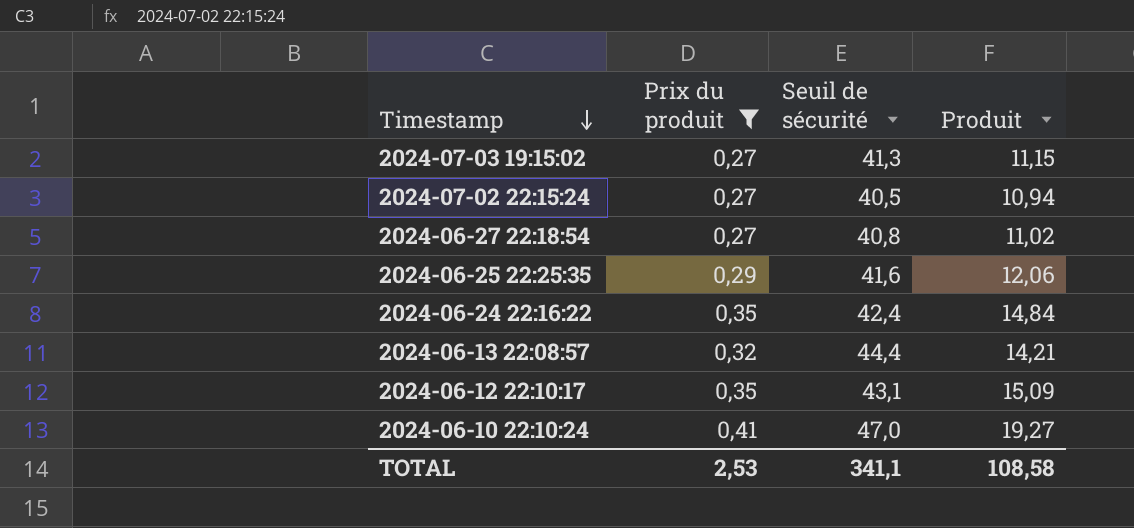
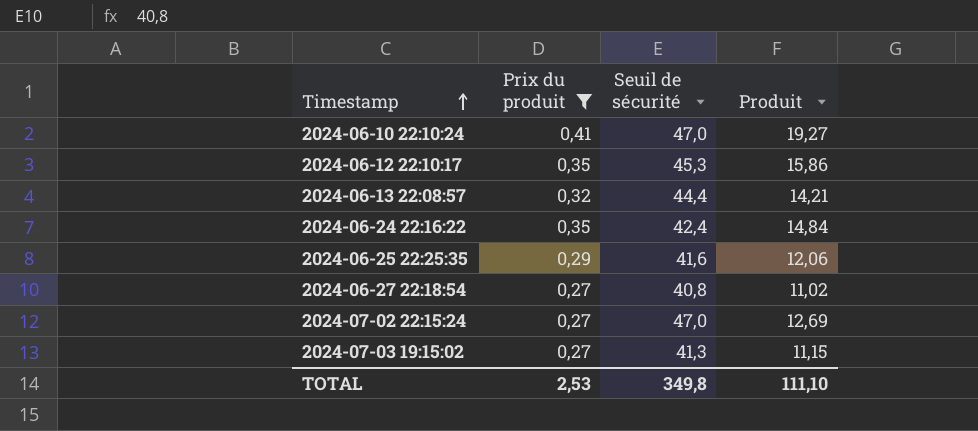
row order: Timestamp descending -> Timestamp ascending
2024-06-12 22:10:17 | Seuil de sécurité: 43,1 -> 45,3
2024-06-12 22:10:17 | Produit: 15,09 -> 15,86
2024-07-02 22:15:24 | Seuil de sécurité: 40,5 -> 47,0
2024-07-02 22:15:24 | Produit: 10,94 -> 12,69
TOTAL | Seuil de sécurité: 341,1 -> 349,8
TOTAL | Produit: 108,58 -> 111,10

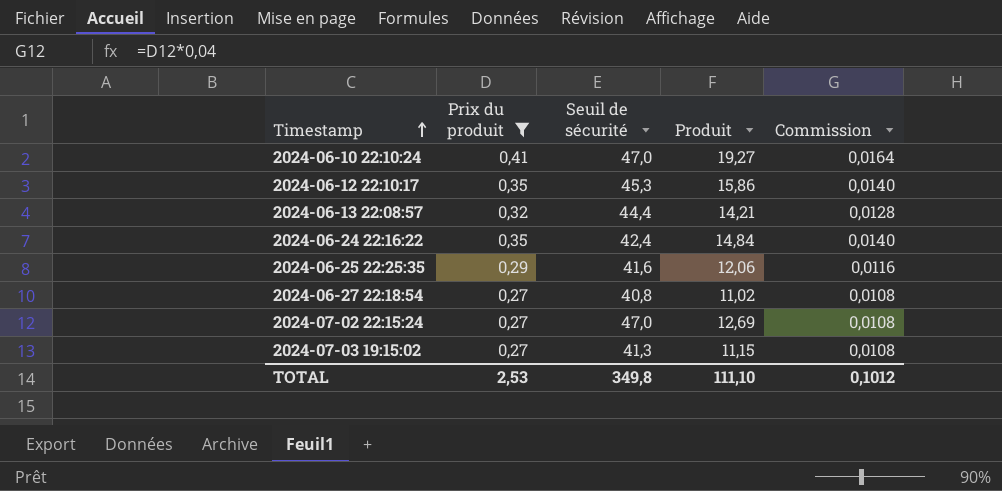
column Commission | formula: none -> [Prix du produit] * 0,04

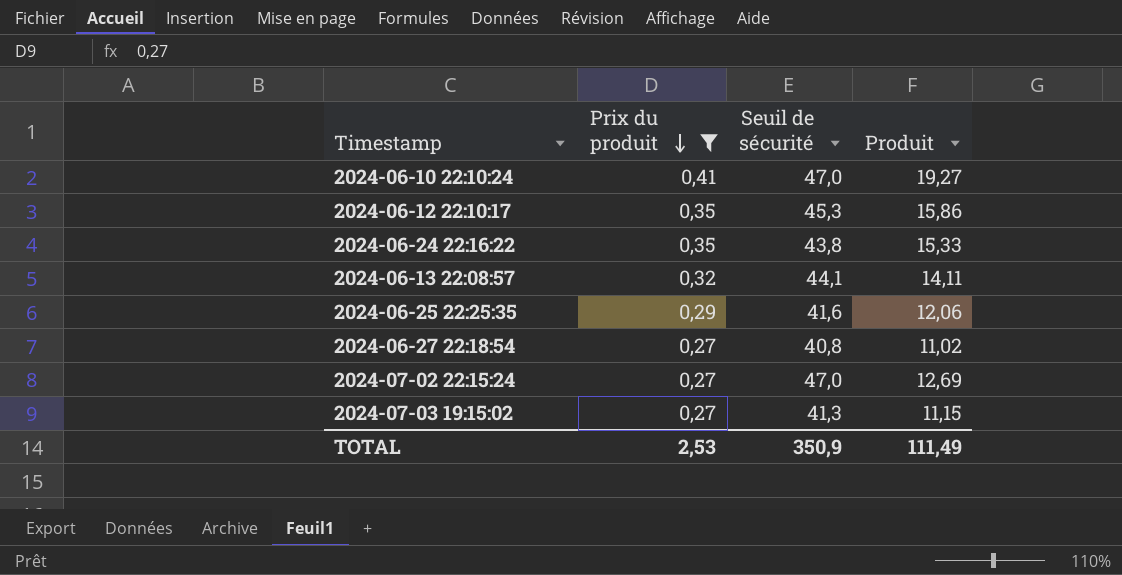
row order: Timestamp ascending -> Prix du produit descending
column Commission | formula: [Prix du produit] * 0,04 -> none
2024-06-24 22:16:22 | Seuil de sécurité: 42,4 -> 43,8
2024-06-24 22:16:22 | Produit: 14,84 -> 15,33
2024-06-13 22:08:57 | Seuil de sécurité: 44,4 -> 44,1
2024-06-13 22:08:57 | Produit: 14,21 -> 14,11
TOTAL | Seuil de sécurité: 349,8 -> 350,9
TOTAL | Produit: 111,10 -> 111,49

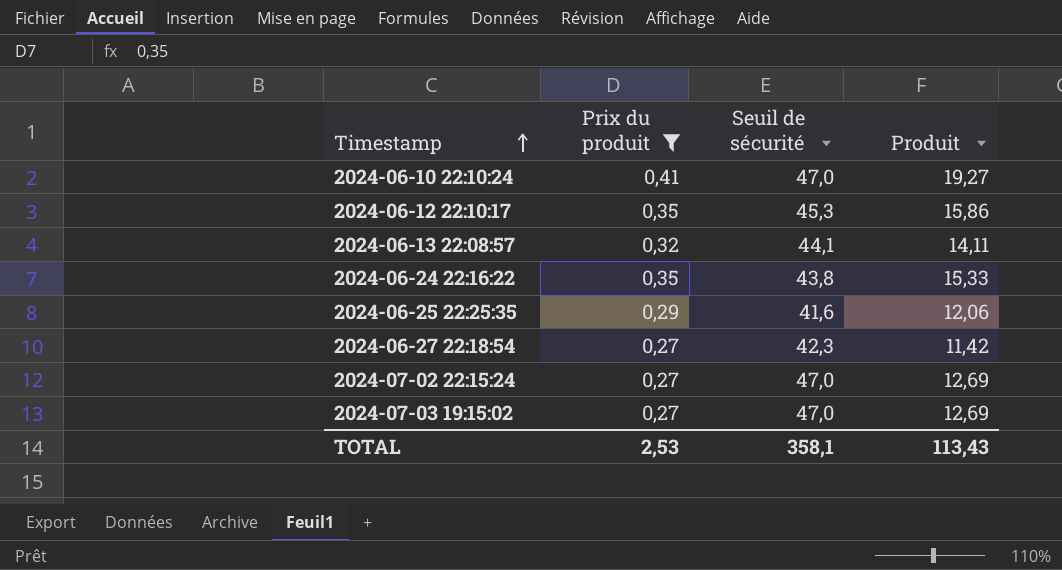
row order: Prix du produit descending -> Timestamp ascending
2024-06-27 22:18:54 | Seuil de sécurité: 40,8 -> 42,3
2024-06-27 22:18:54 | Produit: 11,02 -> 11,42
2024-07-03 19:15:02 | Seuil de sécurité: 41,3 -> 47,0
2024-07-03 19:15:02 | Produit: 11,15 -> 12,69
TOTAL | Seuil de sécurité: 350,9 -> 358,1
TOTAL | Produit: 111,49 -> 113,43

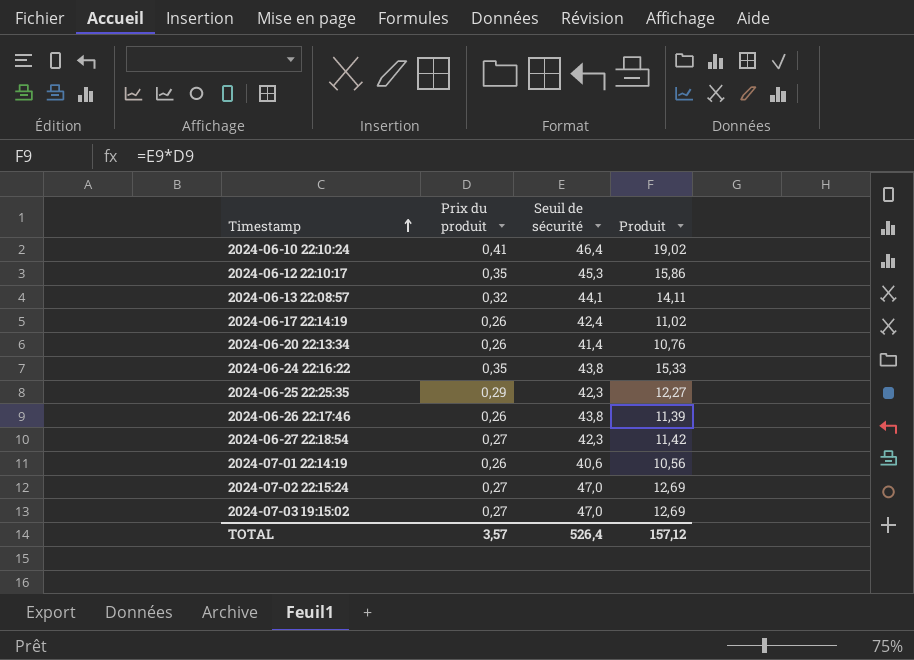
filter: Prix du produit != 0,26 -> none
2024-06-10 22:10:24 | Seuil de sécurité: 47,0 -> 46,4
2024-06-10 22:10:24 | Produit: 19,27 -> 19,02
2024-06-25 22:25:35 | Seuil de sécurité: 41,6 -> 42,3
2024-06-25 22:25:35 | Produit: 12,06 -> 12,27
TOTAL | Prix du produit: 2,53 -> 3,57
TOTAL | Seuil de sécurité: 358,1 -> 526,4
TOTAL | Produit: 113,43 -> 157,12

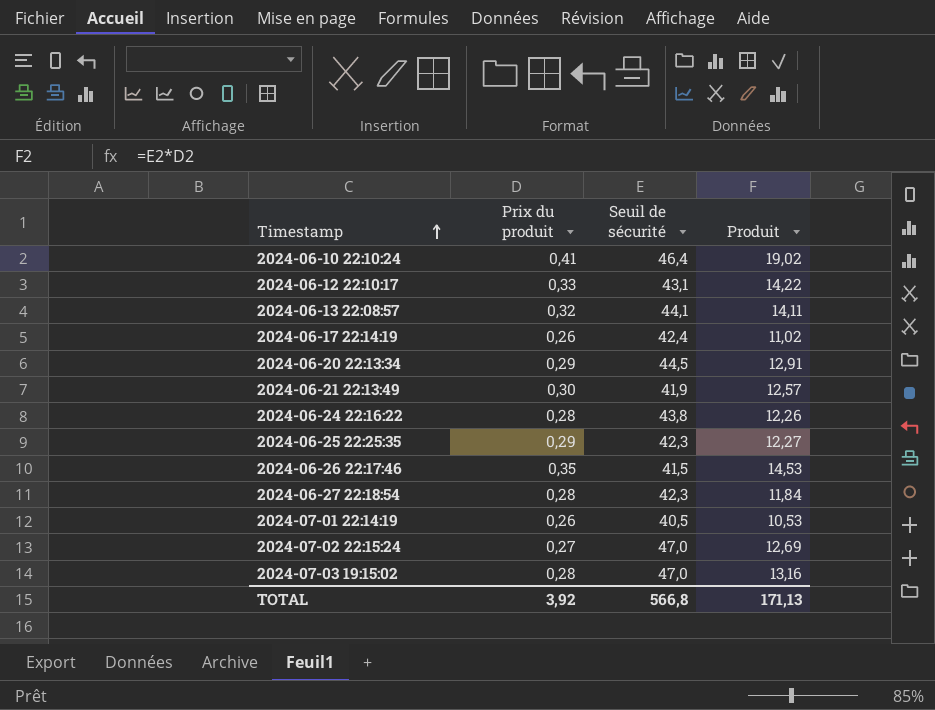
2024-06-12 22:10:17 | Prix du produit: 0,35 -> 0,33
2024-06-12 22:10:17 | Seuil de sécurité: 45,3 -> 43,1
2024-06-12 22:10:17 | Produit: 15,86 -> 14,22
2024-06-20 22:13:34 | Prix du produit: 0,26 -> 0,29
2024-06-20 22:13:34 | Seuil de sécurité: 41,4 -> 44,5
2024-06-20 22:13:34 | Produit: 10,76 -> 12,91
row 2024-06-21 22:13:49: none -> 0,30 | 41,9 | 12,57
2024-06-24 22:16:22 | Prix du produit: 0,35 -> 0,28
2024-06-24 22:16:22 | Produit: 15,33 -> 12,26
2024-06-26 22:17:46 | Prix du produit: 0,26 -> 0,35
2024-06-26 22:17:46 | Seuil de sécurité: 43,8 -> 41,5
2024-06-26 22:17:46 | Produit: 11,39 -> 14,53
2024-06-27 22:18:54 | Prix du produit: 0,27 -> 0,28
2024-06-27 22:18:54 | Produit: 11,42 -> 11,84
2024-07-01 22:14:19 | Seuil de sécurité: 40,6 -> 40,5
2024-07-01 22:14:19 | Produit: 10,56 -> 10,53
2024-07-03 19:15:02 | Prix du produit: 0,27 -> 0,28
2024-07-03 19:15:02 | Produit: 12,69 -> 13,16
TOTAL | Prix du produit: 3,57 -> 3,92
TOTAL | Seuil de sécurité: 526,4 -> 566,8
TOTAL | Produit: 157,12 -> 171,13

